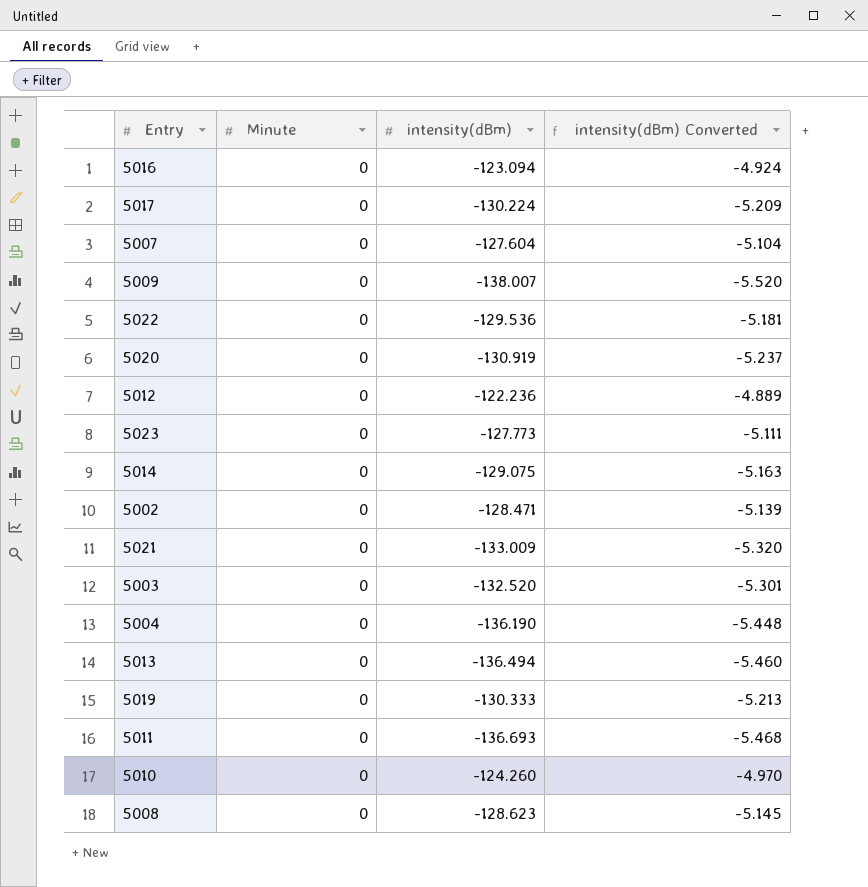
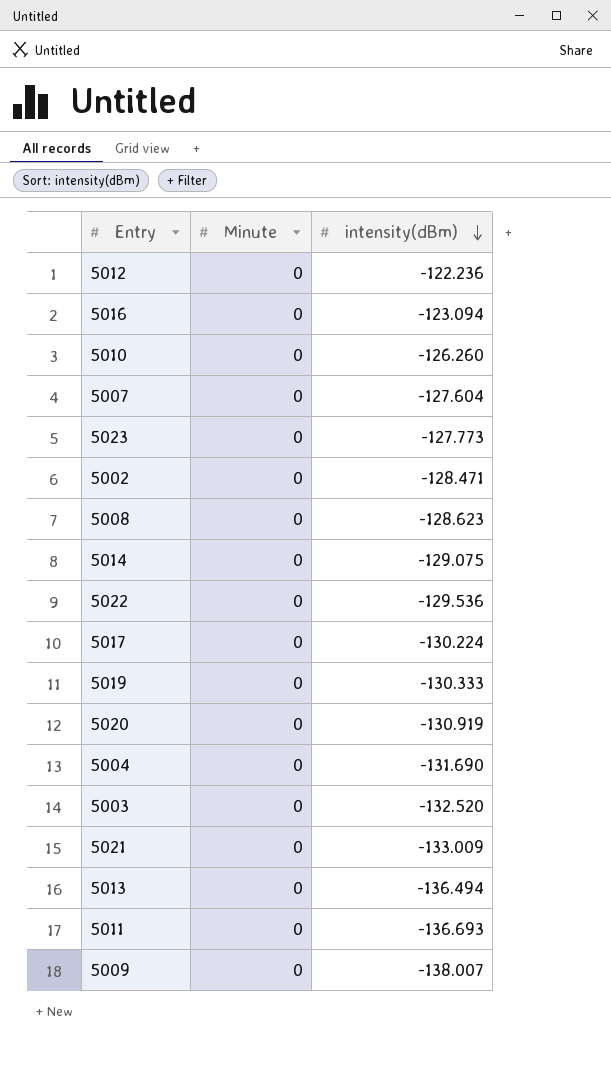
row order: none -> intensity(dBm) descending
column intensity(dBm) Converted | formula: [intensity(dBm)] * 0.04 -> none
5010 | intensity(dBm): -124.260 -> -126.260
5004 | intensity(dBm): -136.190 -> -131.690

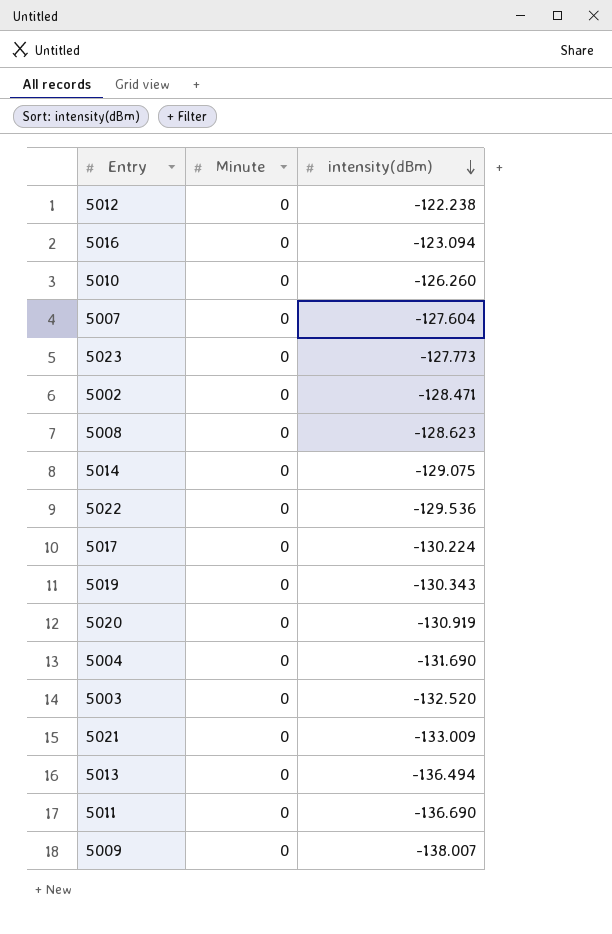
5012 | intensity(dBm): -122.236 -> -122.238
5019 | intensity(dBm): -130.333 -> -130.343
5011 | intensity(dBm): -136.693 -> -136.690

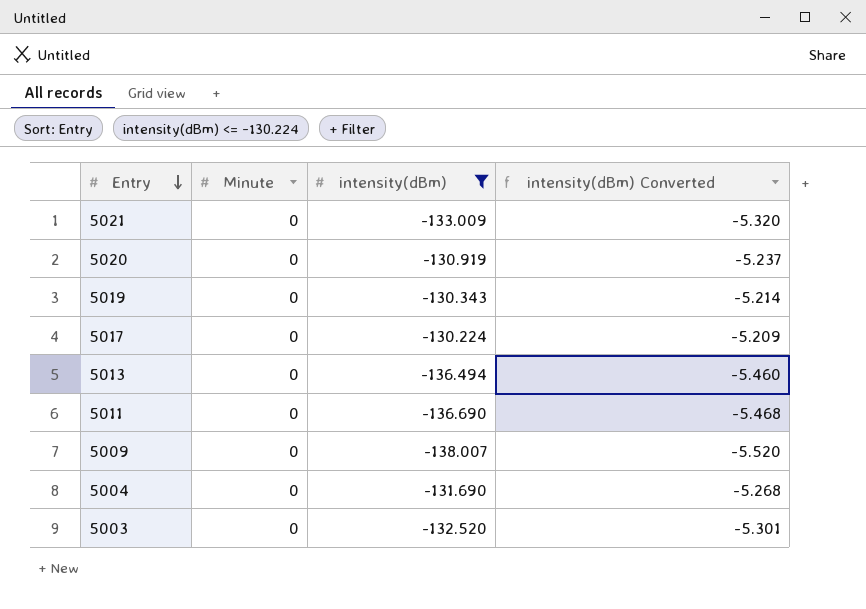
filter: none -> intensity(dBm) <= -130.224
row order: intensity(dBm) descending -> Entry descending
column intensity(dBm) Converted | formula: none -> [intensity(dBm)] * 0.04

